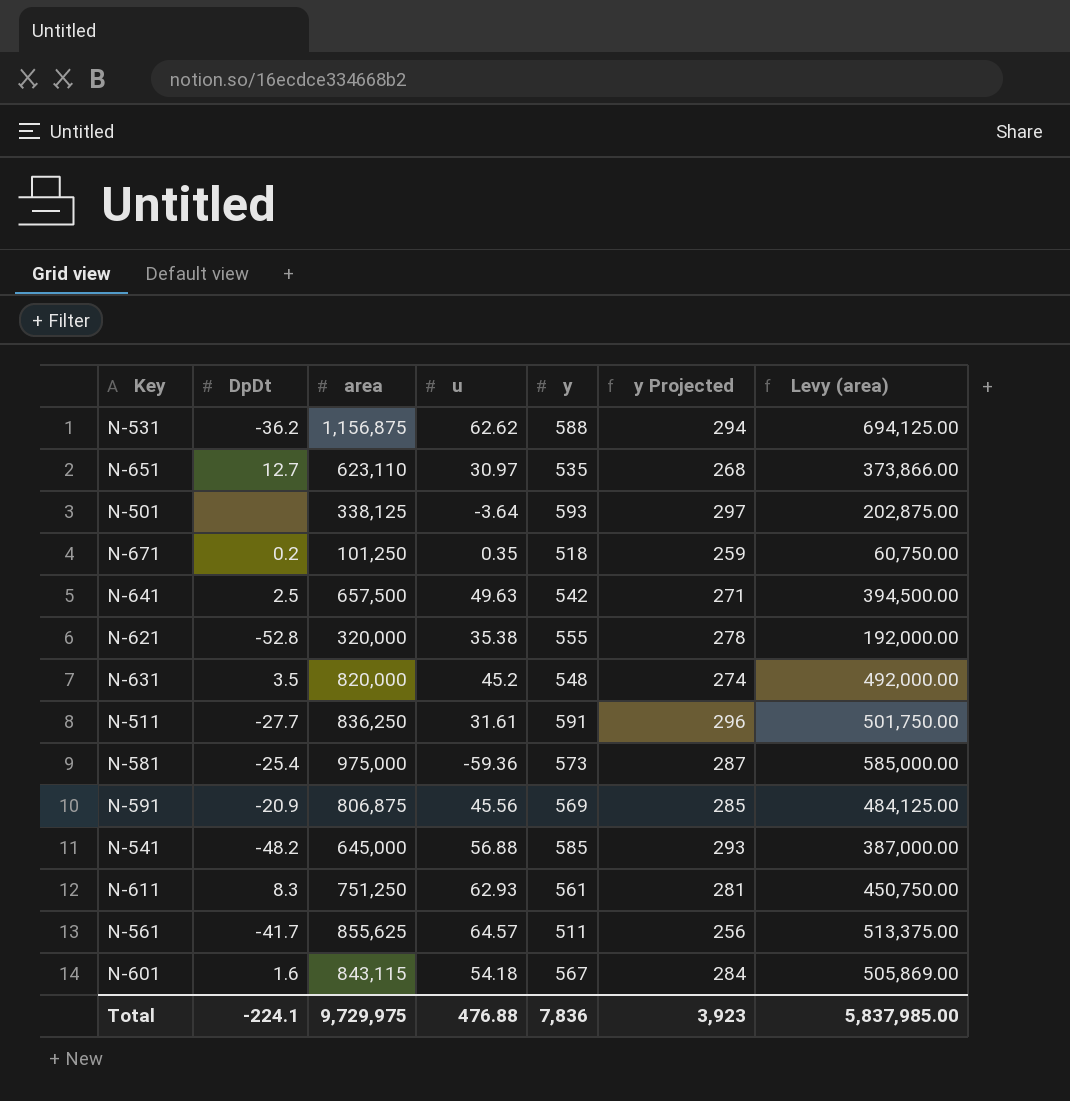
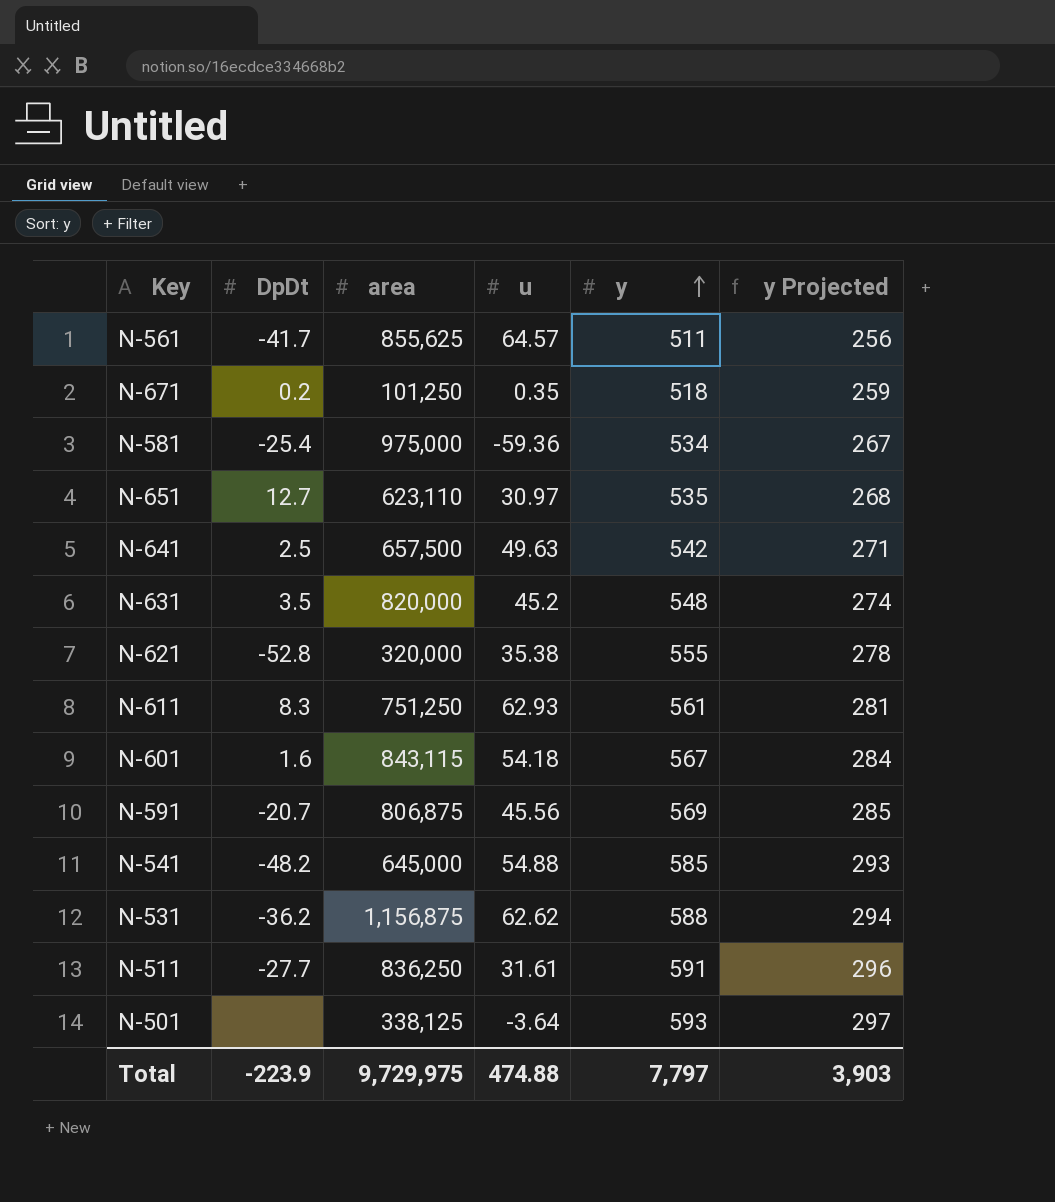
row order: none -> y ascending
column Levy (area) | formula: [area] * 0.6 -> none
N-581 | y: 573 -> 534
N-581 | y Projected: 287 -> 267
N-591 | DpDt: -20.9 -> -20.7
N-541 | u: 56.88 -> 54.88
Total | DpDt: -224.1 -> -223.9
Total | u: 476.88 -> 474.88
Total | y: 7,836 -> 7,797
Total | y Projected: 3,923 -> 3,903

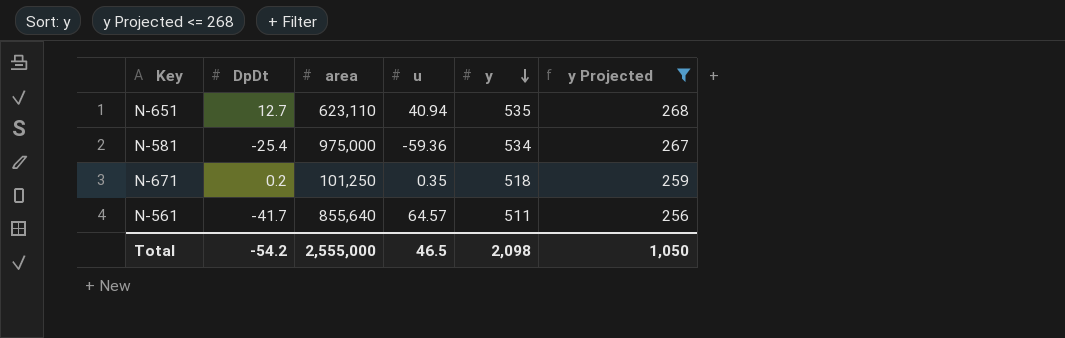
filter: none -> y Projected <= 268
row order: y ascending -> y descending
N-651 | u: 30.97 -> 40.94
N-561 | area: 855,625 -> 855,640
Total | DpDt: -223.9 -> -54.2
Total | area: 9,729,975 -> 2,555,000
Total | u: 474.88 -> 46.5
Total | y: 7,797 -> 2,098
Total | y Projected: 3,903 -> 1,050

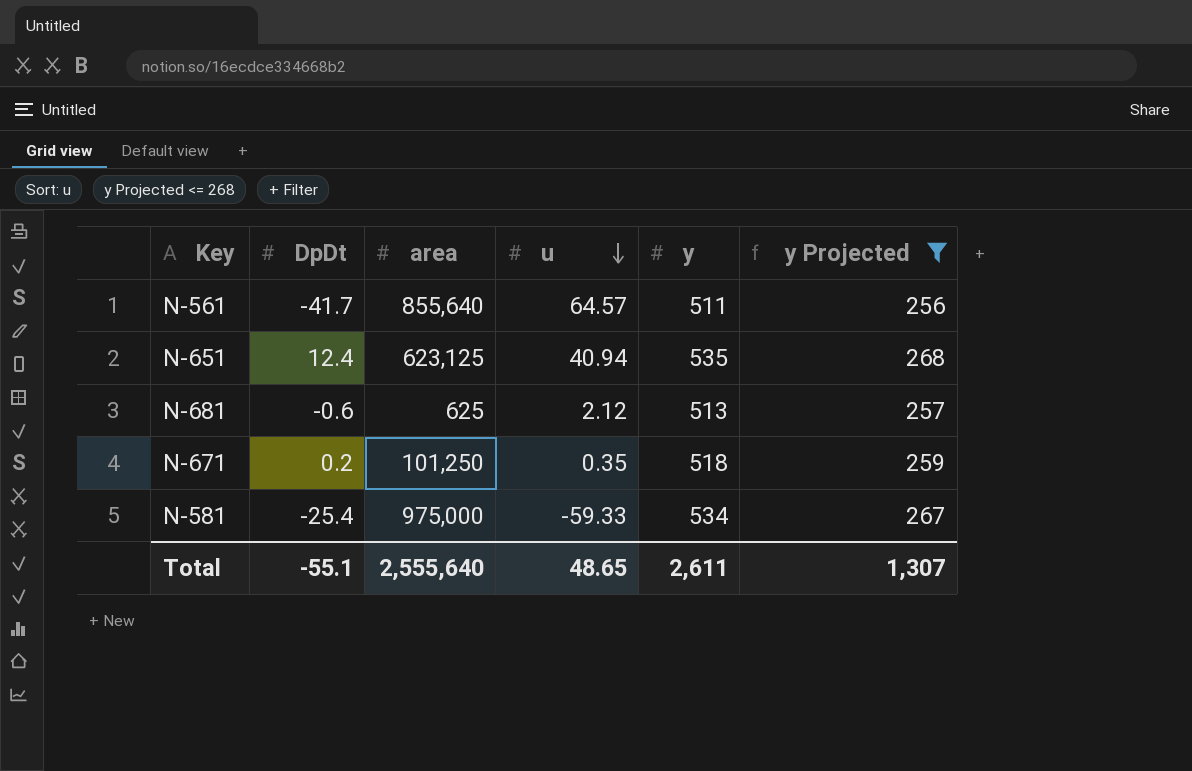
row order: y descending -> u descending
N-651 | DpDt: 12.7 -> 12.4
N-651 | area: 623,110 -> 623,125
row N-681: none -> -0.6 | 625 | 2.12 | 513 | 257
N-581 | u: -59.36 -> -59.33
Total | DpDt: -54.2 -> -55.1
Total | area: 2,555,000 -> 2,555,640
Total | u: 46.5 -> 48.65
Total | y: 2,098 -> 2,611
Total | y Projected: 1,050 -> 1,307

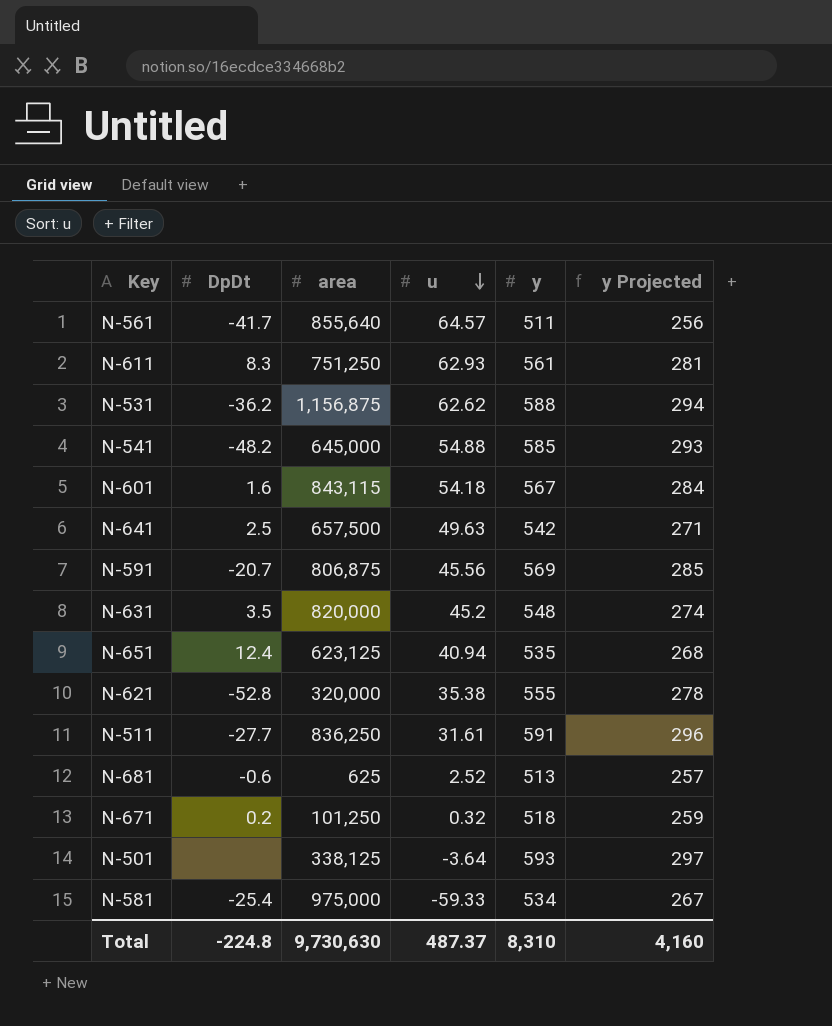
filter: y Projected <= 268 -> none
N-681 | u: 2.12 -> 2.52
N-671 | u: 0.35 -> 0.32
Total | DpDt: -55.1 -> -224.8
Total | area: 2,555,640 -> 9,730,630
Total | u: 48.65 -> 487.37
Total | y: 2,611 -> 8,310
Total | y Projected: 1,307 -> 4,160

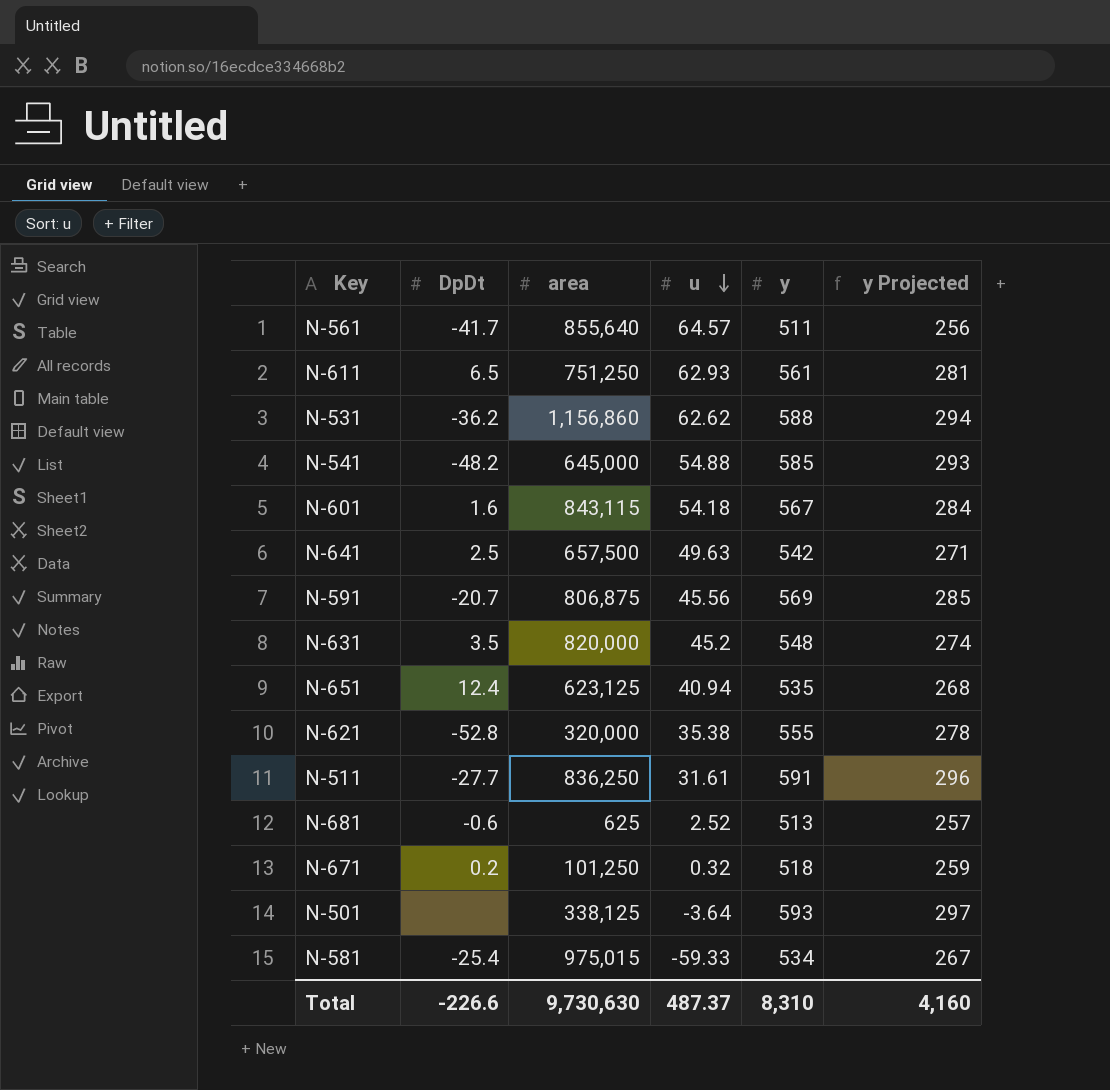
N-611 | DpDt: 8.3 -> 6.5
N-531 | area: 1,156,875 -> 1,156,860
N-581 | area: 975,000 -> 975,015
Total | DpDt: -224.8 -> -226.6

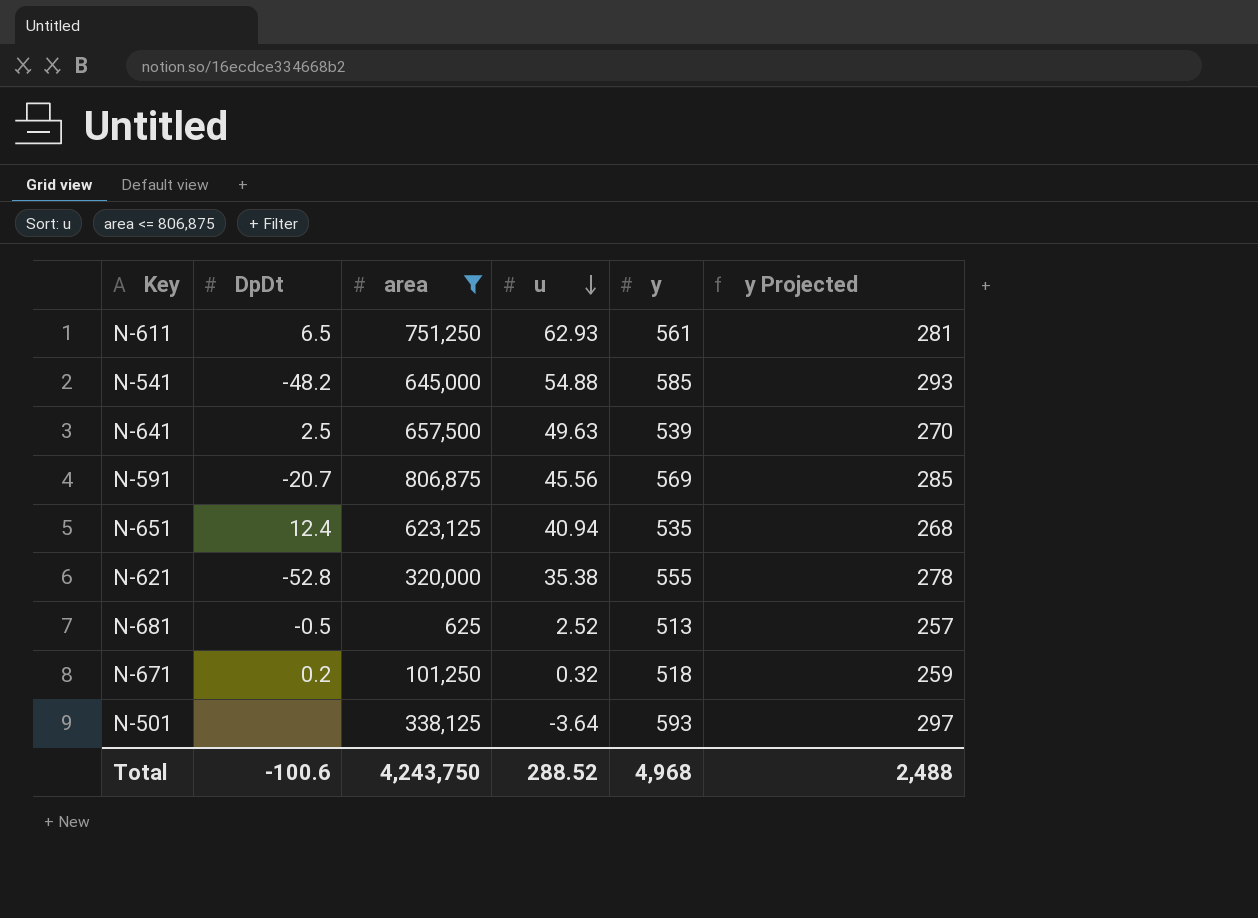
filter: none -> area <= 806,875
N-641 | y: 542 -> 539
N-641 | y Projected: 271 -> 270
N-681 | DpDt: -0.6 -> -0.5
Total | DpDt: -226.6 -> -100.6
Total | area: 9,730,630 -> 4,243,750
Total | u: 487.37 -> 288.52
Total | y: 8,310 -> 4,968
Total | y Projected: 4,160 -> 2,488

